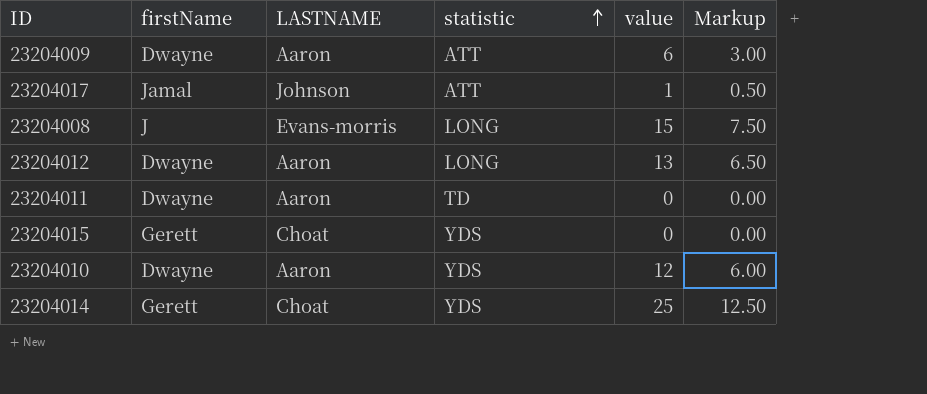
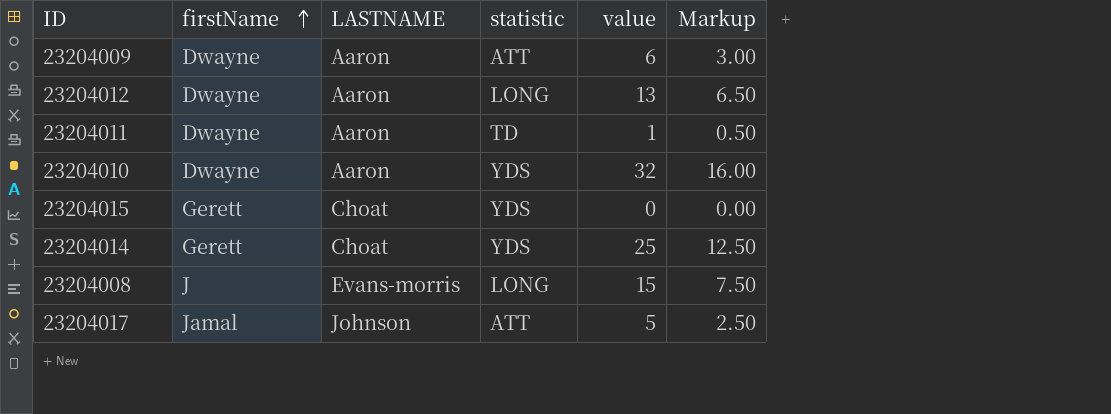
row order: statistic ascending -> firstName ascending
23204011 | value: 0 -> 1
23204011 | Markup: 0.00 -> 0.50
23204010 | value: 12 -> 32
23204010 | Markup: 6.00 -> 16.00
23204017 | value: 1 -> 5
23204017 | Markup: 0.50 -> 2.50

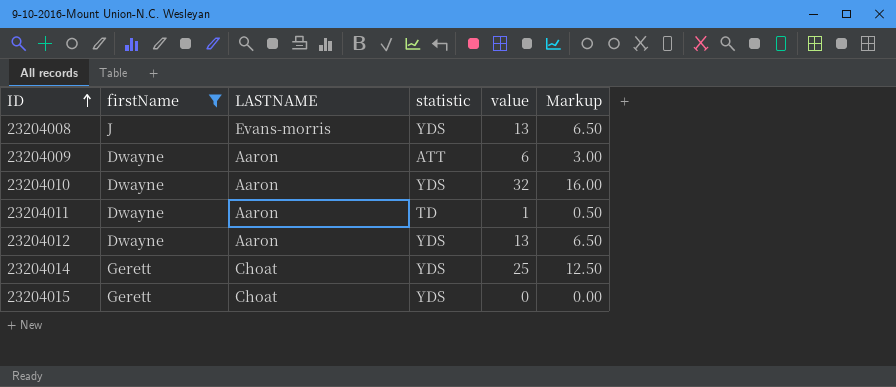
filter: none -> firstName != Jamal
row order: firstName ascending -> ID ascending
23204008 | statistic: LONG -> YDS
23204008 | value: 15 -> 13
23204008 | Markup: 7.50 -> 6.50
23204012 | statistic: LONG -> YDS

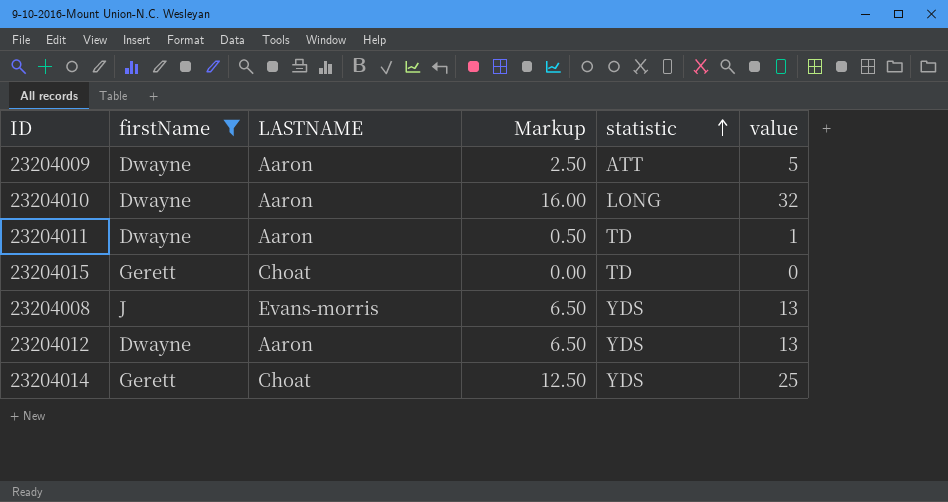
row order: ID ascending -> statistic ascending
column Markup | position: 6 -> 4
23204009 | Markup: 3.00 -> 2.50
23204009 | value: 6 -> 5
23204010 | statistic: YDS -> LONG
23204015 | statistic: YDS -> TD

